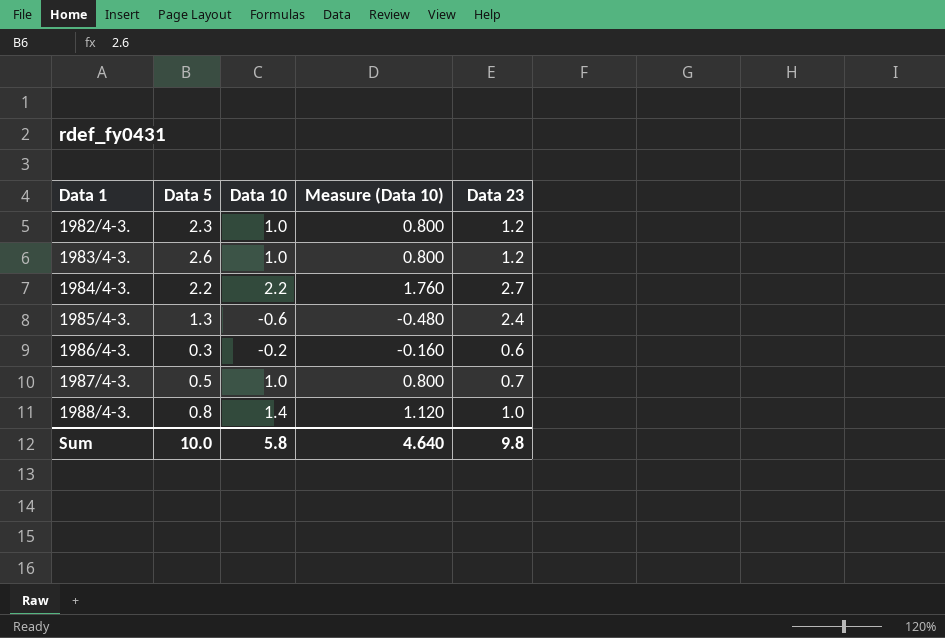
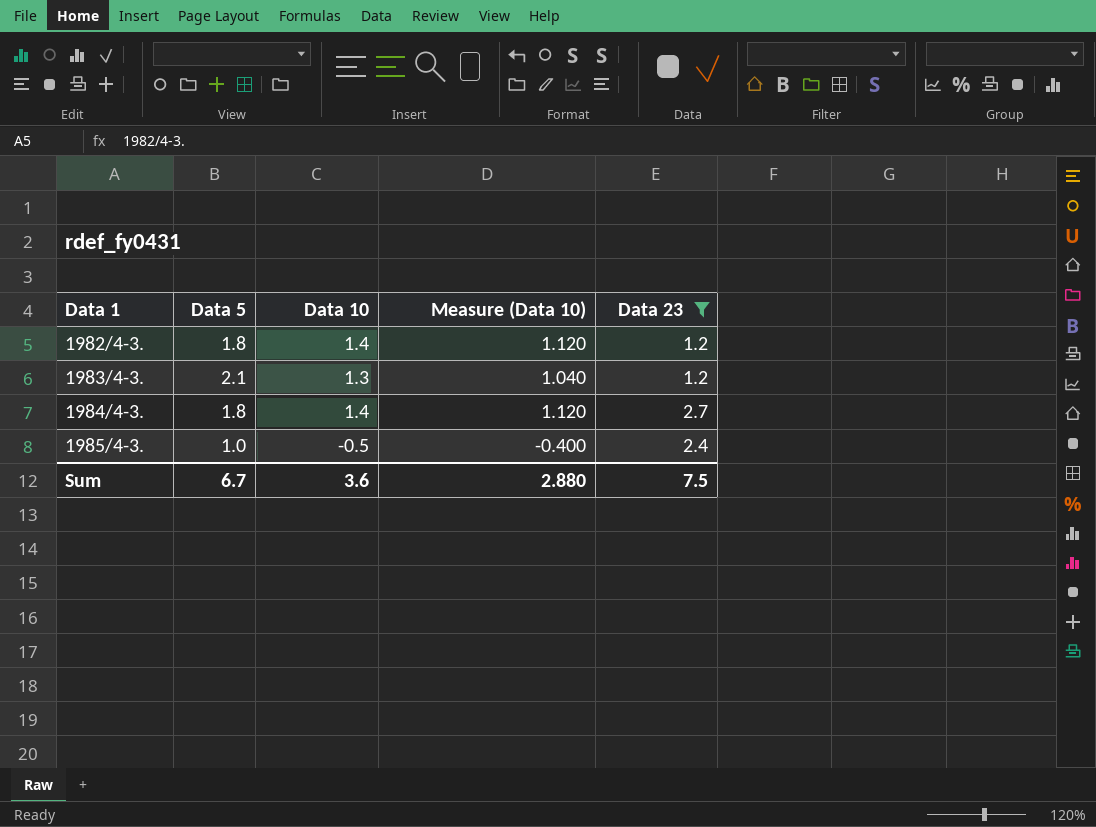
filter: none -> Data 23 >= 1.2
1982/4-3. | Data 5: 2.3 -> 1.8
1982/4-3. | Data 10: 1.0 -> 1.4
1982/4-3. | Measure (Data 10): 0.800 -> 1.120
1983/4-3. | Data 5: 2.6 -> 2.1
1983/4-3. | Data 10: 1.0 -> 1.3
1983/4-3. | Measure (Data 10): 0.800 -> 1.040
1984/4-3. | Data 5: 2.2 -> 1.8
1984/4-3. | Data 10: 2.2 -> 1.4
1984/4-3. | Measure (Data 10): 1.760 -> 1.120
1985/4-3. | Data 5: 1.3 -> 1.0
1985/4-3. | Data 10: -0.6 -> -0.5
1985/4-3. | Measure (Data 10): -0.480 -> -0.400
Sum | Data 5: 10.0 -> 6.7
Sum | Data 10: 5.8 -> 3.6
Sum | Measure (Data 10): 4.640 -> 2.880
Sum | Data 23: 9.8 -> 7.5

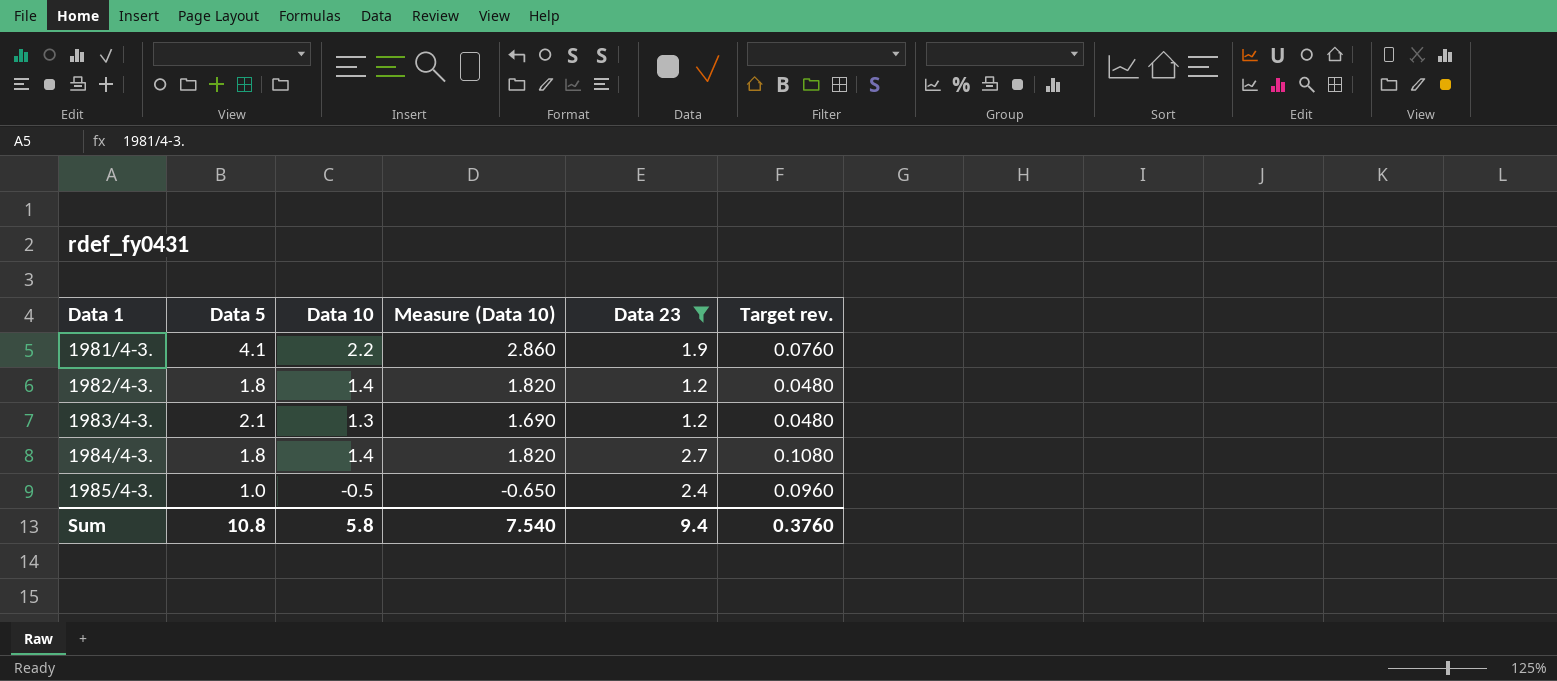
column Measure (Data 10) | formula: [Data 10] * 0.8 -> [Data 10] * 1.3
column Target rev. | formula: none -> [Data 23] * 0.04
row 1981/4-3.: none -> 4.1 | 2.2 | 2.860 | 1.9 | 0.0760
Sum | Data 5: 6.7 -> 10.8
Sum | Data 10: 3.6 -> 5.8
Sum | Measure (Data 10): 2.880 -> 7.540
Sum | Data 23: 7.5 -> 9.4

